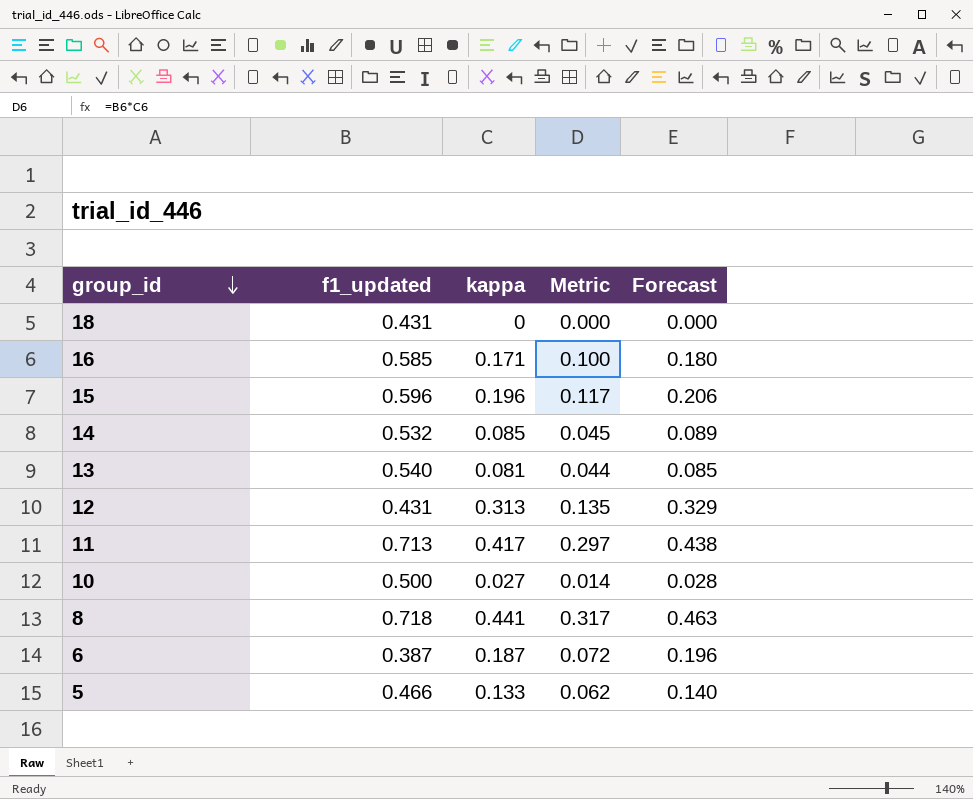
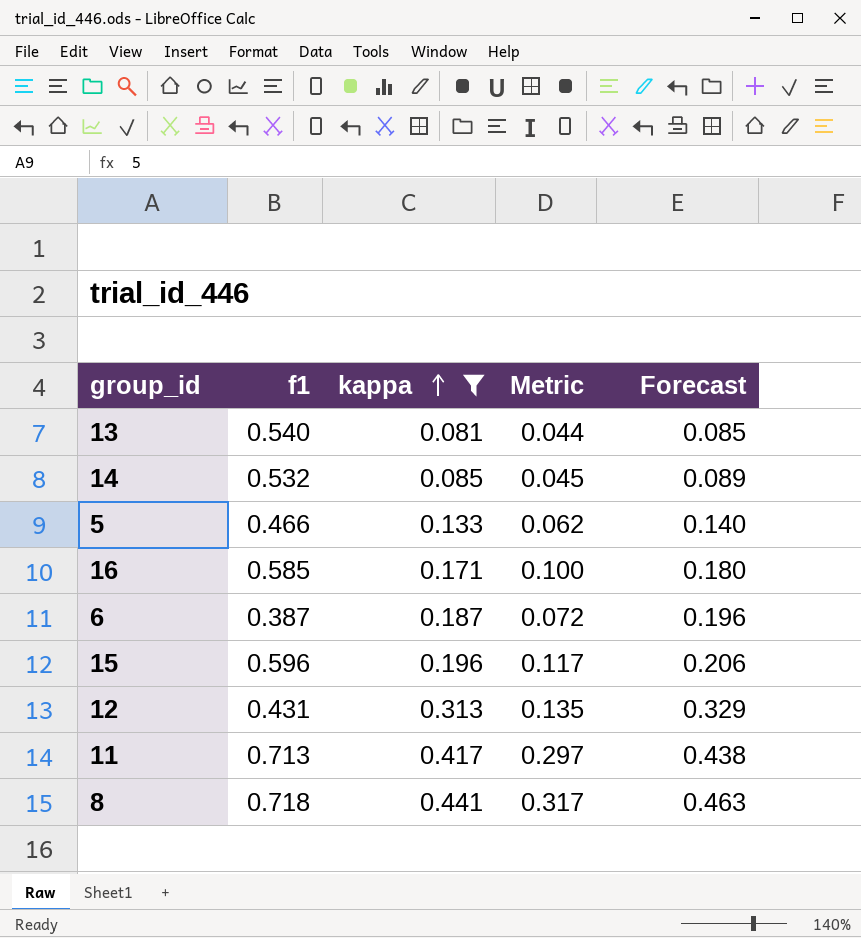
filter: none -> kappa >= 0.081
row order: group_id descending -> kappa ascending
column name: f1_updated -> f1

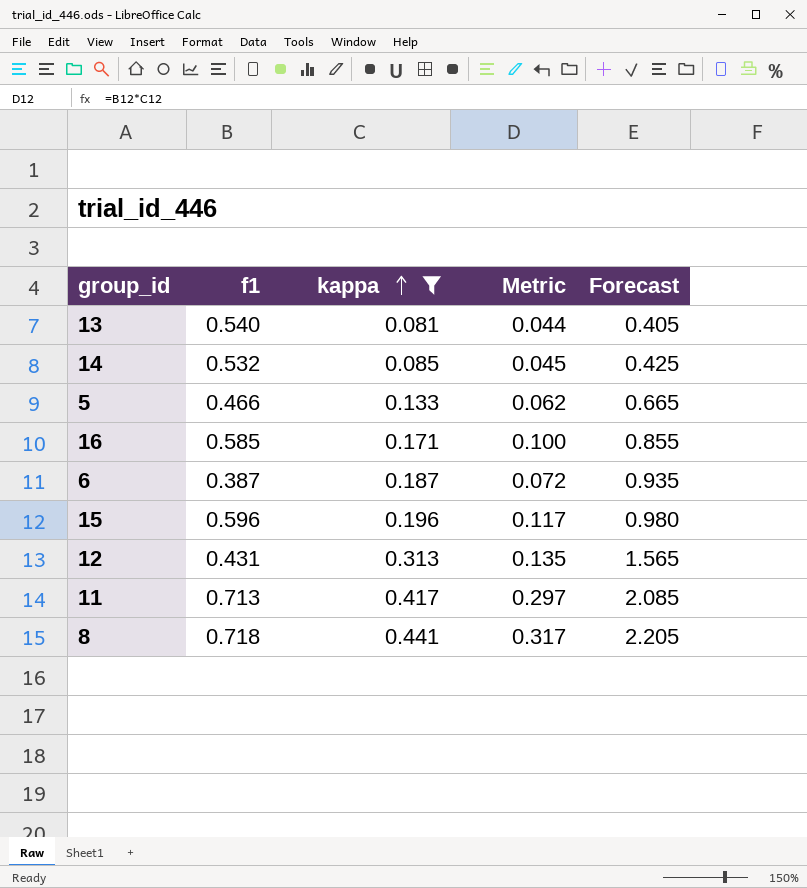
column Forecast | formula: [kappa] * 1.05 -> [kappa] * 5

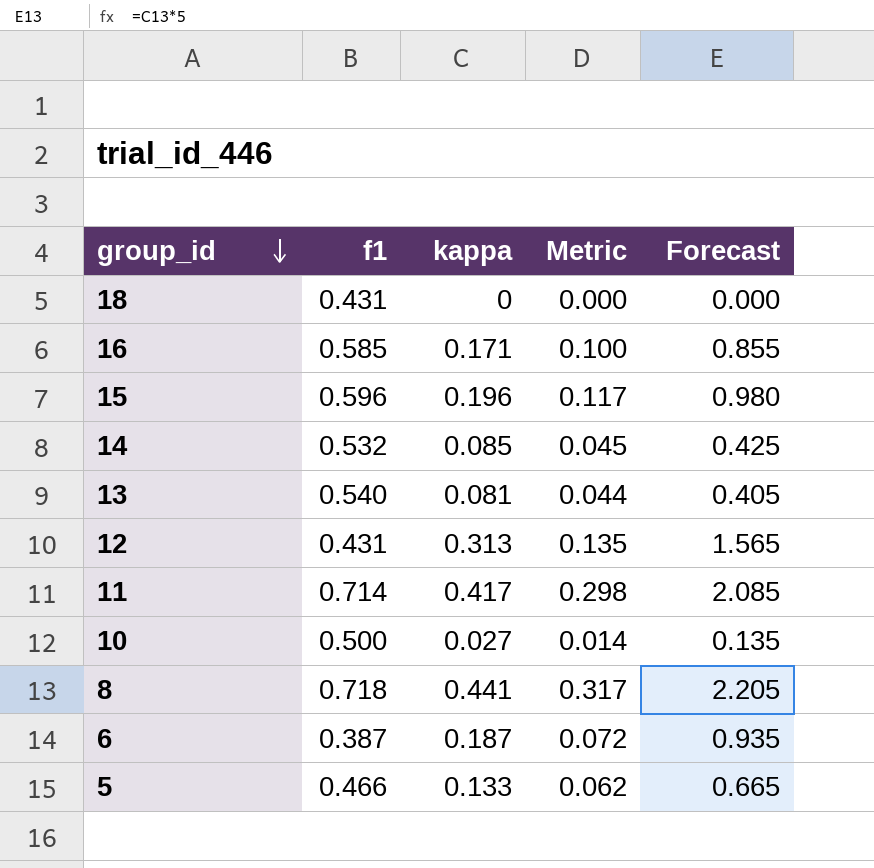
filter: kappa >= 0.081 -> none
row order: kappa ascending -> group_id descending
11 | f1: 0.713 -> 0.714
11 | Metric: 0.297 -> 0.298

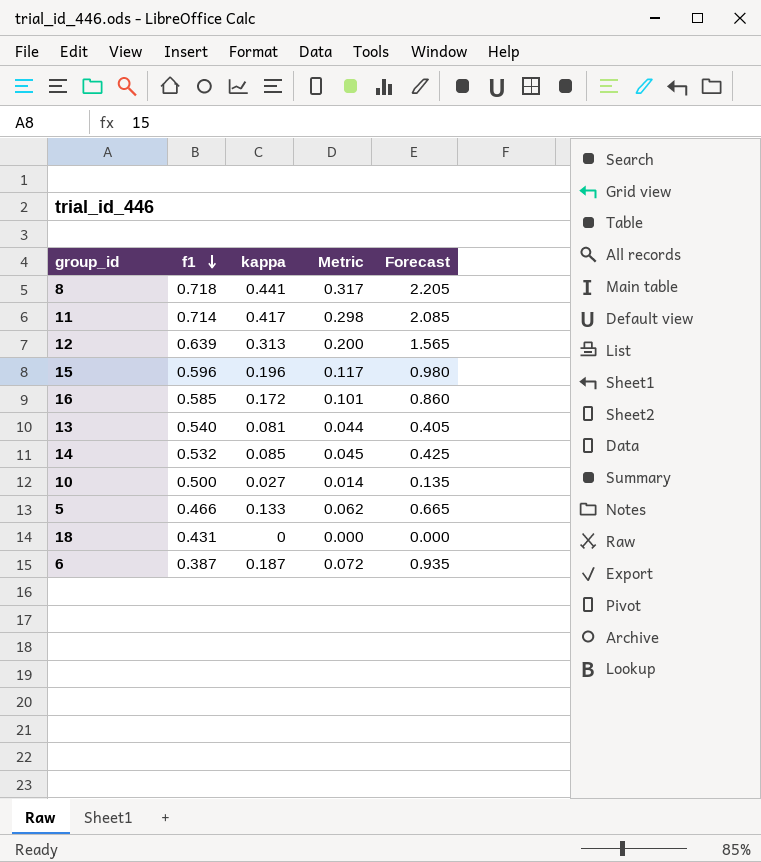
row order: group_id descending -> f1 descending
12 | f1: 0.431 -> 0.639
12 | Metric: 0.135 -> 0.200
16 | kappa: 0.171 -> 0.172
16 | Metric: 0.100 -> 0.101
16 | Forecast: 0.855 -> 0.860

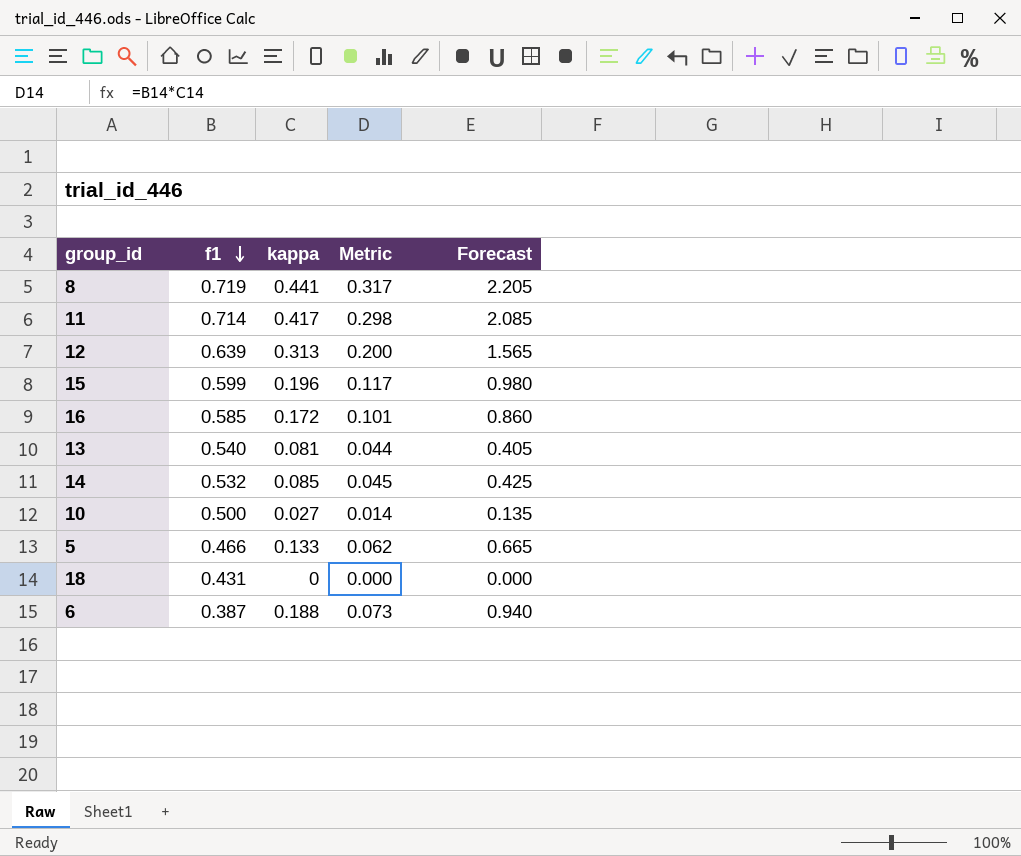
8 | f1: 0.718 -> 0.719
15 | f1: 0.596 -> 0.599
6 | kappa: 0.187 -> 0.188
6 | Metric: 0.072 -> 0.073
6 | Forecast: 0.935 -> 0.940

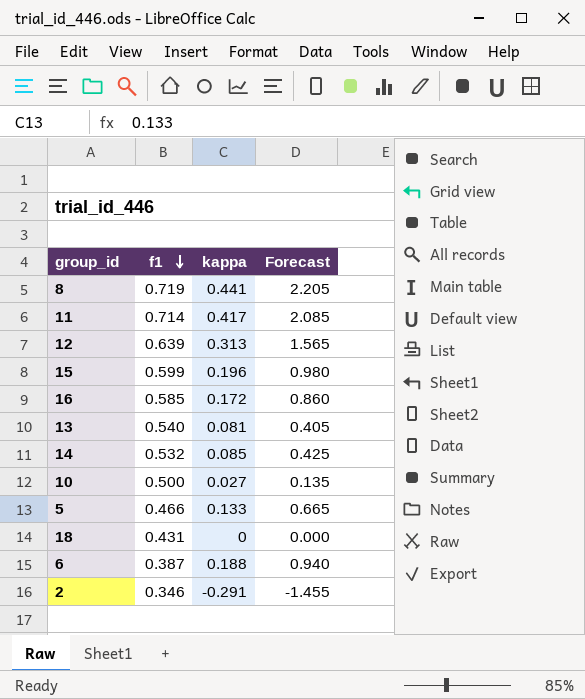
column Metric | formula: [f1] * [kappa] -> none
row 2: none -> 0.346 | -0.291 | -1.455

